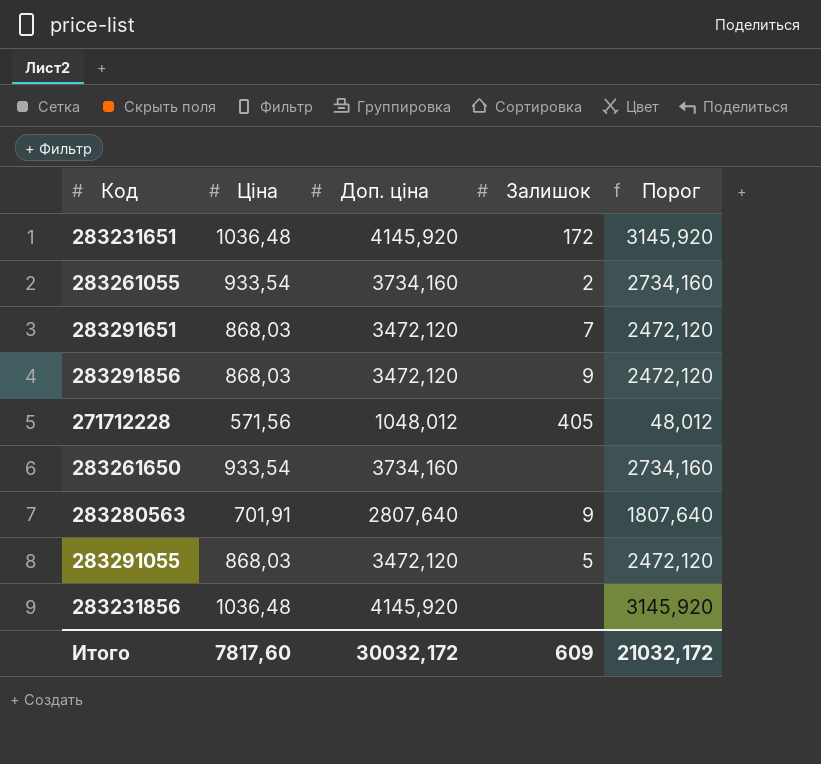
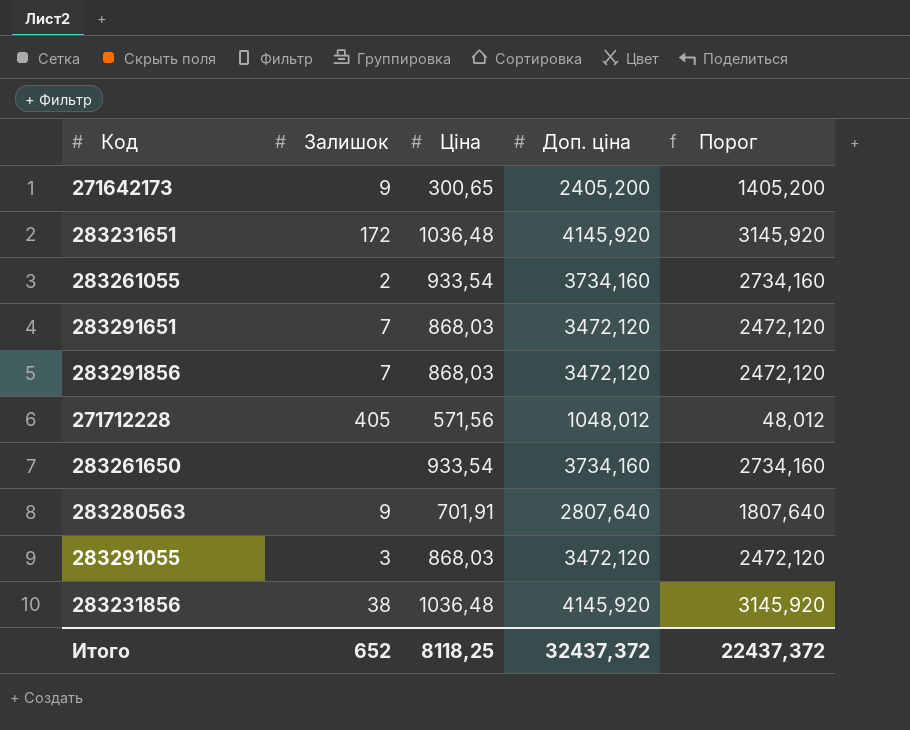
column Залишок | position: 4 -> 2
row 271642173: none -> 9 | 300,65 | 2405,200 | 1405,200
283291856 | Залишок: 9 -> 7
283291055 | Залишок: 5 -> 3
283231856 | Залишок: none -> 38
Итого | Залишок: 609 -> 652
Итого | Ціна: 7817,60 -> 8118,25
Итого | Доп. ціна: 30032,172 -> 32437,372
Итого | Порог: 21032,172 -> 22437,372

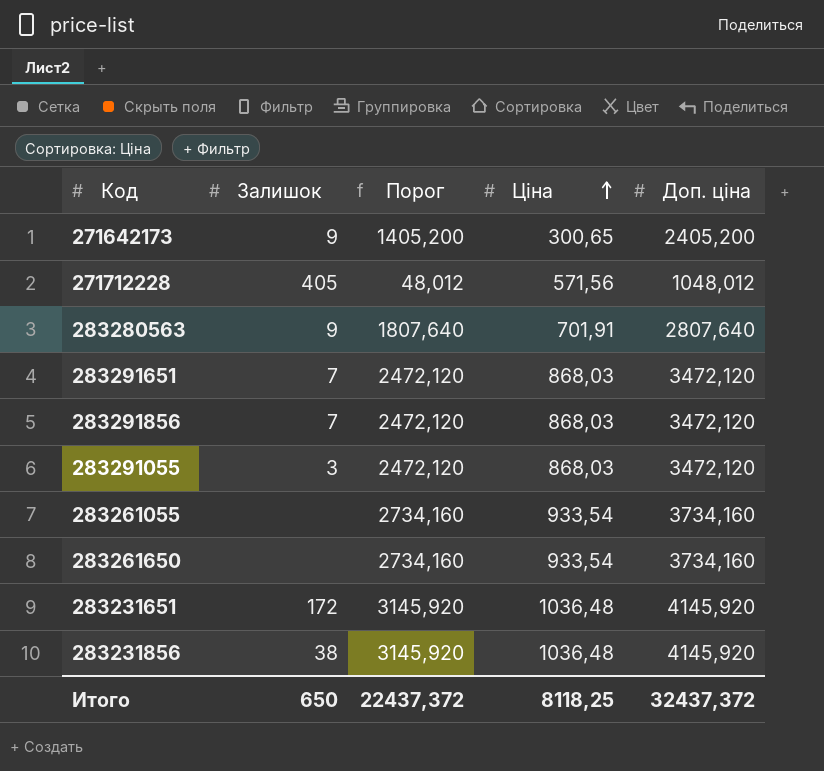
row order: none -> Ціна ascending
column Порог | position: 5 -> 3
283261055 | Залишок: 2 -> none
Итого | Залишок: 652 -> 650

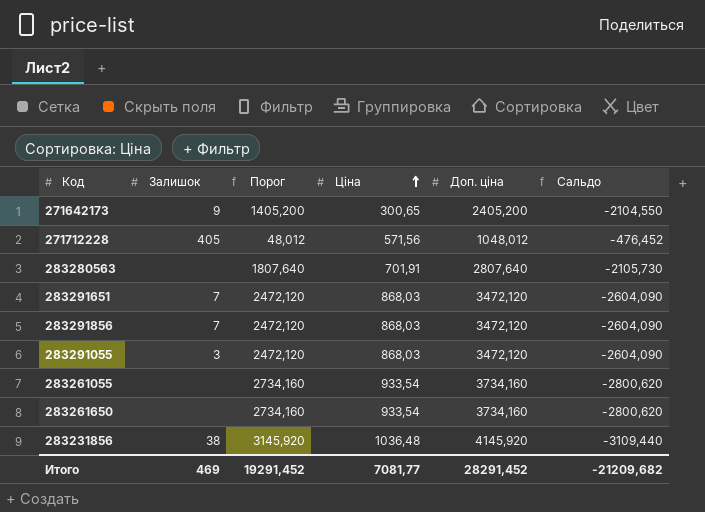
column Сальдо | formula: none -> [Ціна] - [Доп. ціна]
row 283231651: 172 | 3145,920 | 1036,48 | 4145,920 -> none
283280563 | Залишок: 9 -> none
Итого | Залишок: 650 -> 469
Итого | Порог: 22437,372 -> 19291,452
Итого | Ціна: 8118,25 -> 7081,77
Итого | Доп. ціна: 32437,372 -> 28291,452

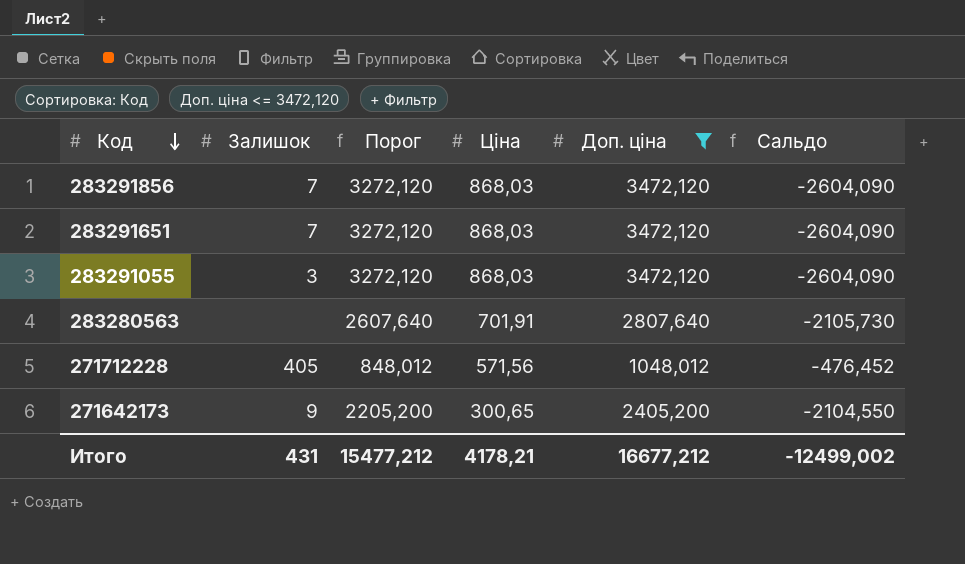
filter: none -> Доп. ціна <= 3472,120
row order: Ціна ascending -> Код descending
column Порог | formula: [Доп. ціна] - 1000 -> [Доп. ціна] - 200
Итого | Залишок: 469 -> 431
Итого | Порог: 19291,452 -> 15477,212
Итого | Ціна: 7081,77 -> 4178,21
Итого | Доп. ціна: 28291,452 -> 16677,212
Итого | Сальдо: -21209,682 -> -12499,002

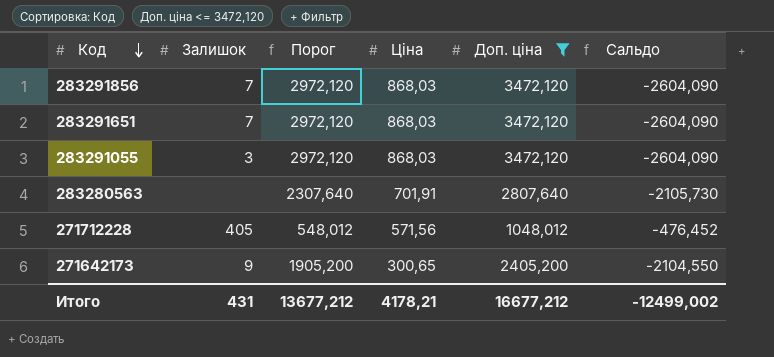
column Порог | formula: [Доп. ціна] - 200 -> [Доп. ціна] - 500
Итого | Порог: 15477,212 -> 13677,212

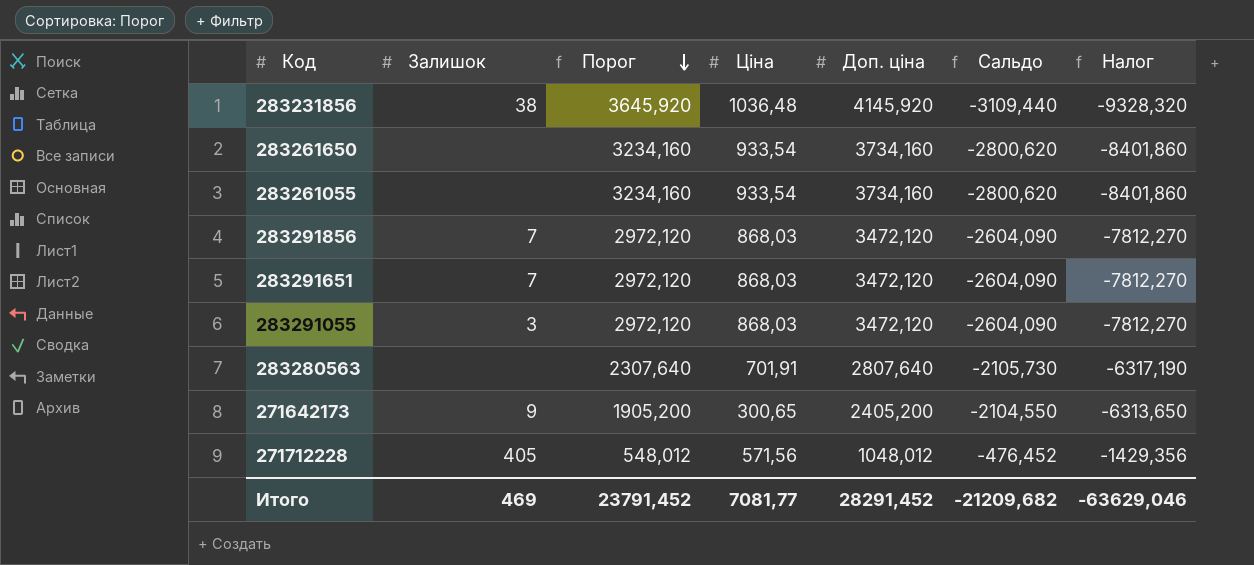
filter: Доп. ціна <= 3472,120 -> none
row order: Код descending -> Порог descending
column Налог | formula: none -> [Сальдо] * 3
Итого | Залишок: 431 -> 469
Итого | Порог: 13677,212 -> 23791,452
Итого | Ціна: 4178,21 -> 7081,77
Итого | Доп. ціна: 16677,212 -> 28291,452
Итого | Сальдо: -12499,002 -> -21209,682

